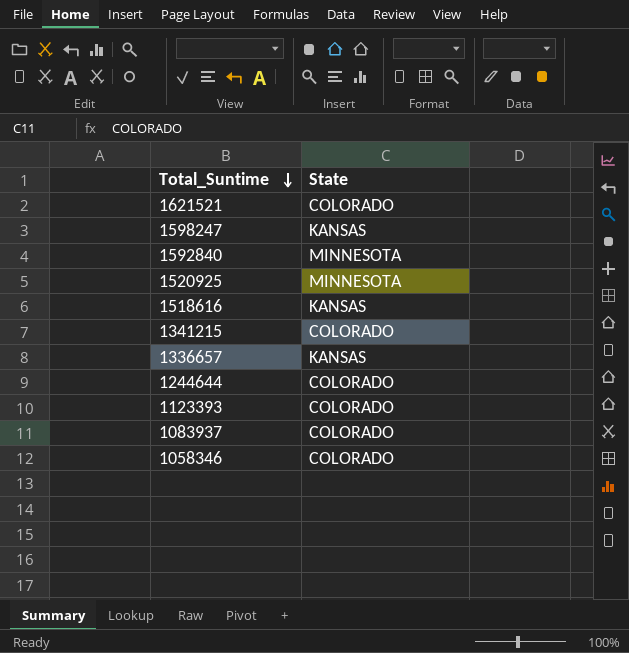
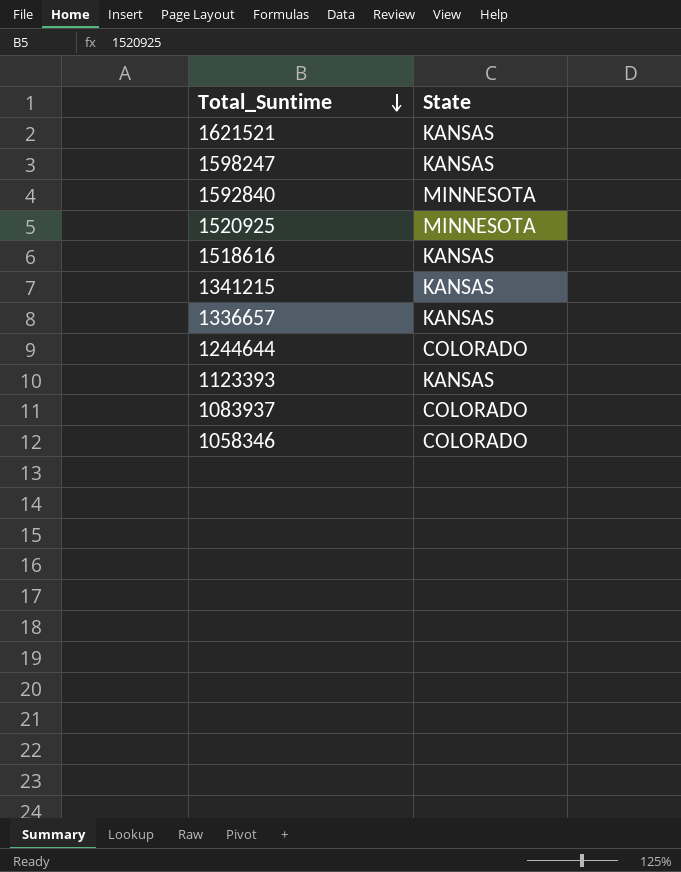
1621521 | State: COLORADO -> KANSAS
1341215 | State: COLORADO -> KANSAS
1123393 | State: COLORADO -> KANSAS

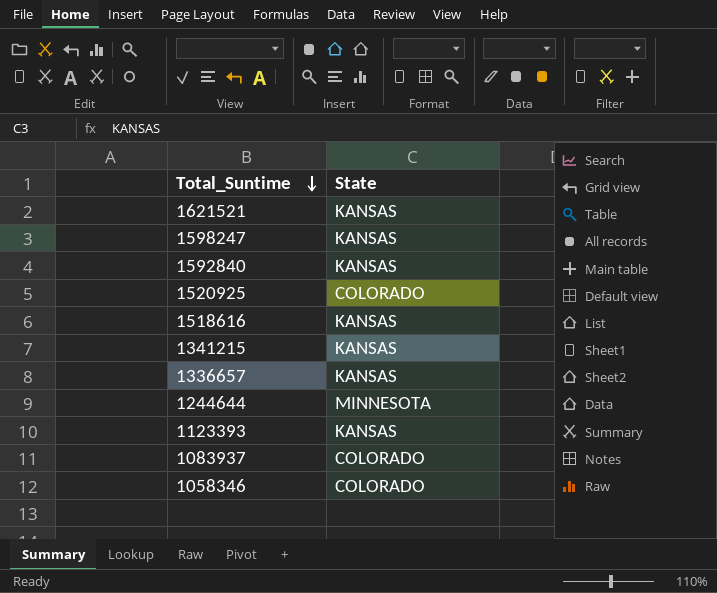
1592840 | State: MINNESOTA -> KANSAS
1520925 | State: MINNESOTA -> COLORADO
1244644 | State: COLORADO -> MINNESOTA

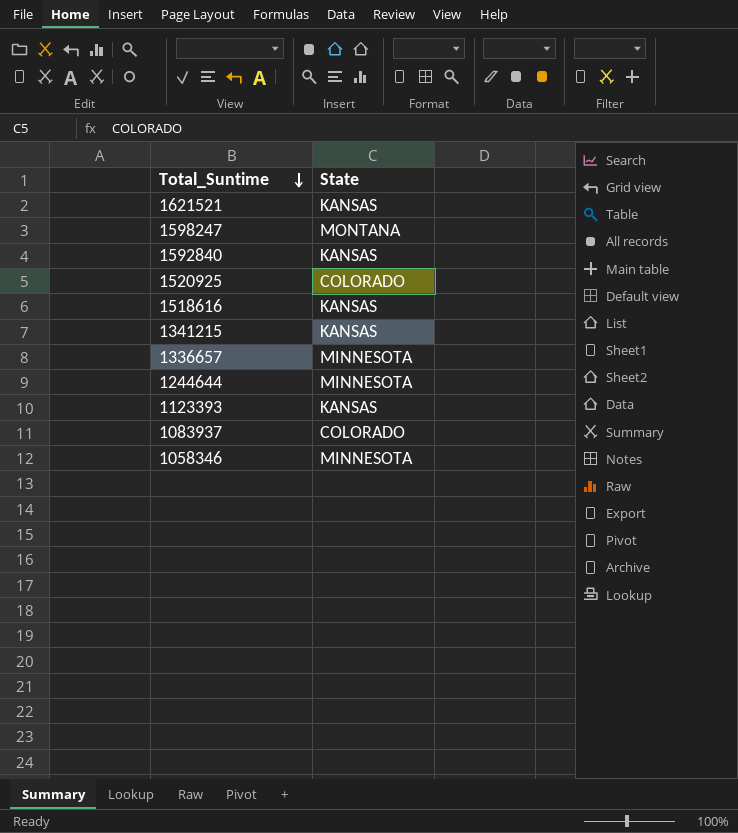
1598247 | State: KANSAS -> MONTANA
1336657 | State: KANSAS -> MINNESOTA
1058346 | State: COLORADO -> MINNESOTA

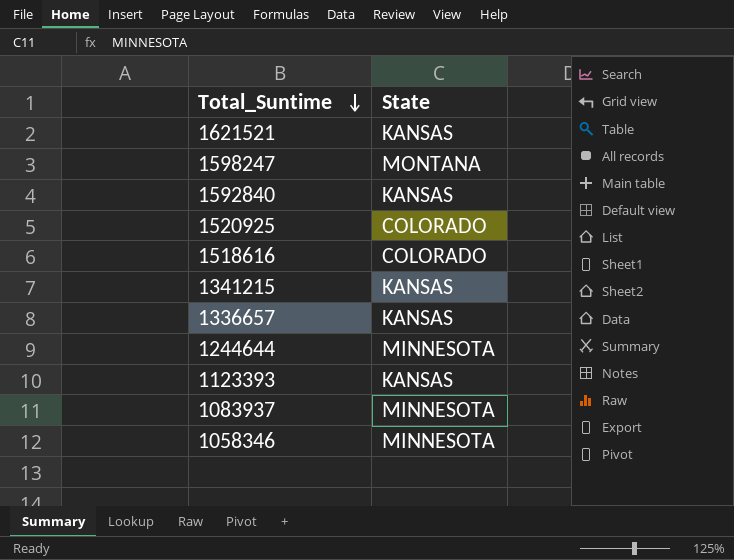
1518616 | State: KANSAS -> COLORADO
1336657 | State: MINNESOTA -> KANSAS
1083937 | State: COLORADO -> MINNESOTA

